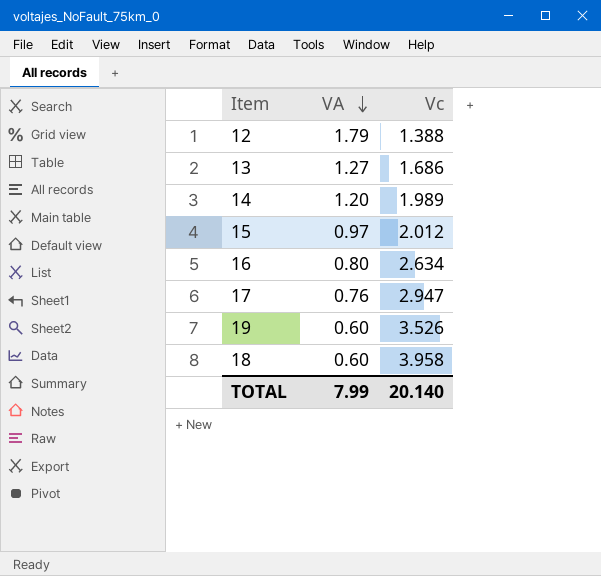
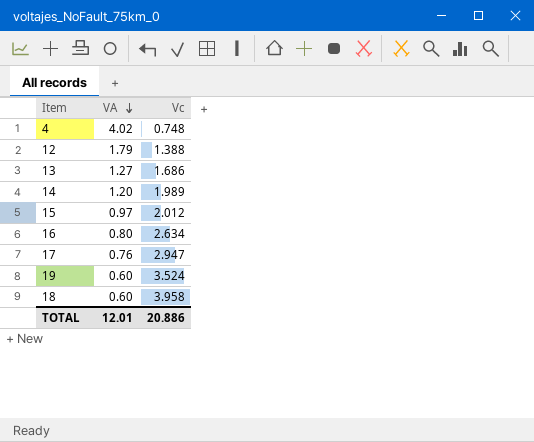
row 4: none -> 4.02 | 0.748
19 | Vc: 3.526 -> 3.524
TOTAL | VA: 7.99 -> 12.01
TOTAL | Vc: 20.140 -> 20.886

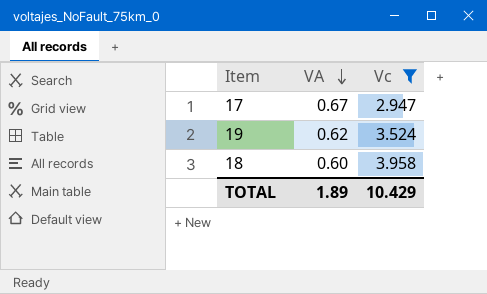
filter: none -> Vc >= 2.947
17 | VA: 0.76 -> 0.67
19 | VA: 0.60 -> 0.62
TOTAL | VA: 12.01 -> 1.89
TOTAL | Vc: 20.886 -> 10.429

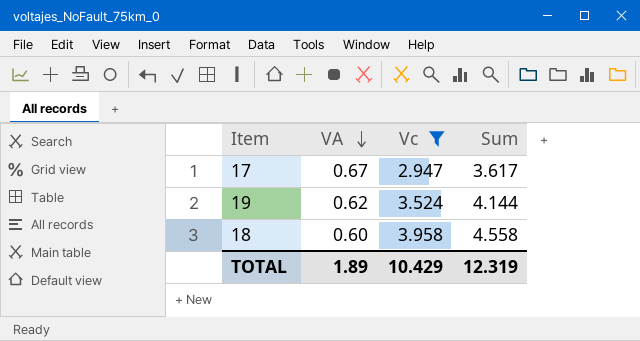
column Sum | formula: none -> [VA] + [Vc]

